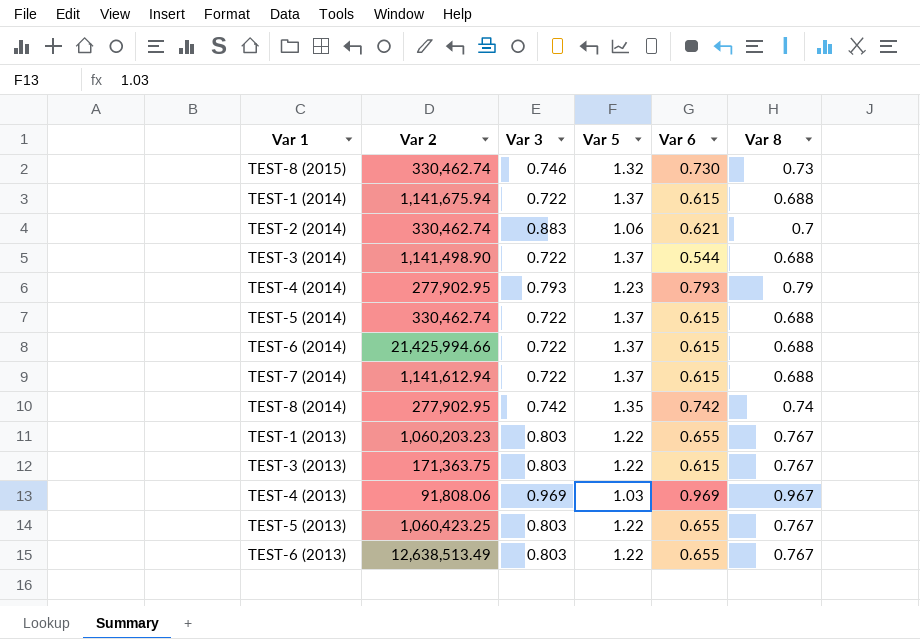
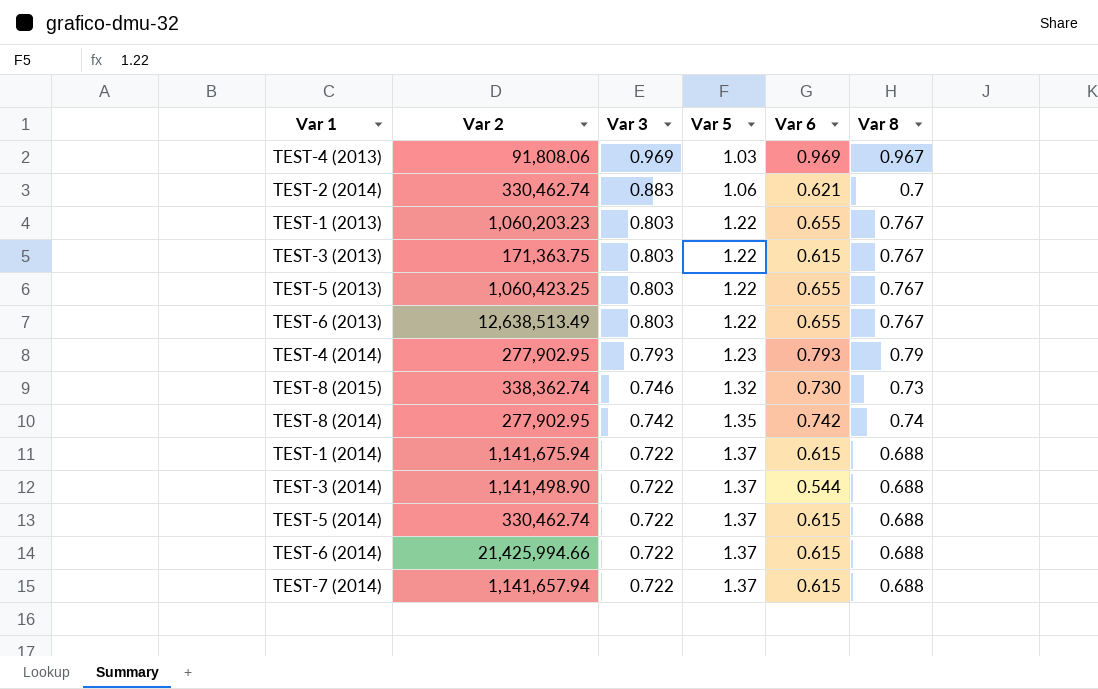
row order: none -> Var 3 descending
TEST-8 (2015) | Var 2: 330,462.74 -> 338,362.74
TEST-7 (2014) | Var 2: 1,141,612.94 -> 1,141,657.94

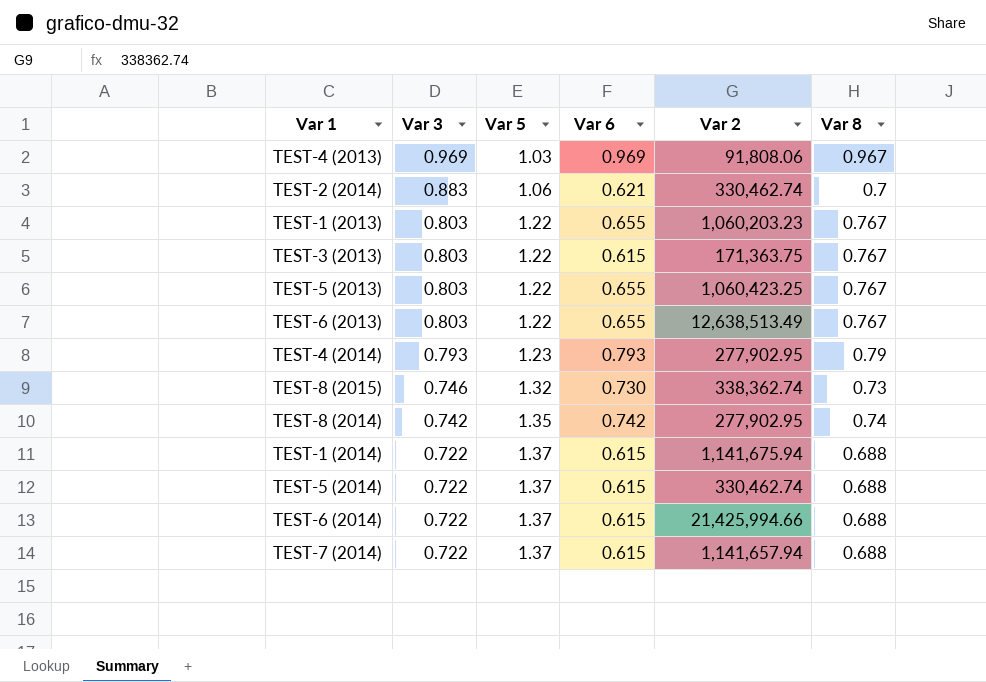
column Var 2 | position: 2 -> 5
row TEST-3 (2014): 1,141,498.90 | 0.722 | 1.37 | 0.544 | 0.688 -> none

